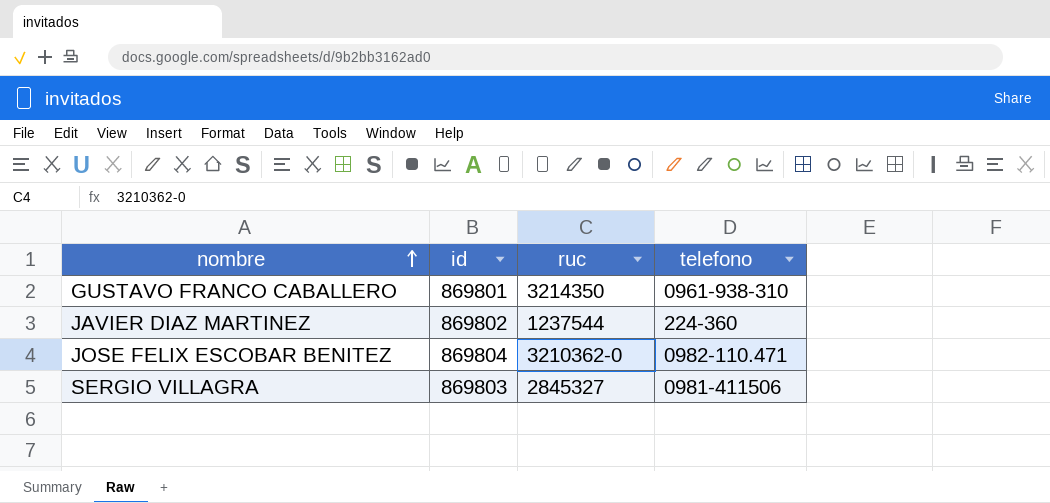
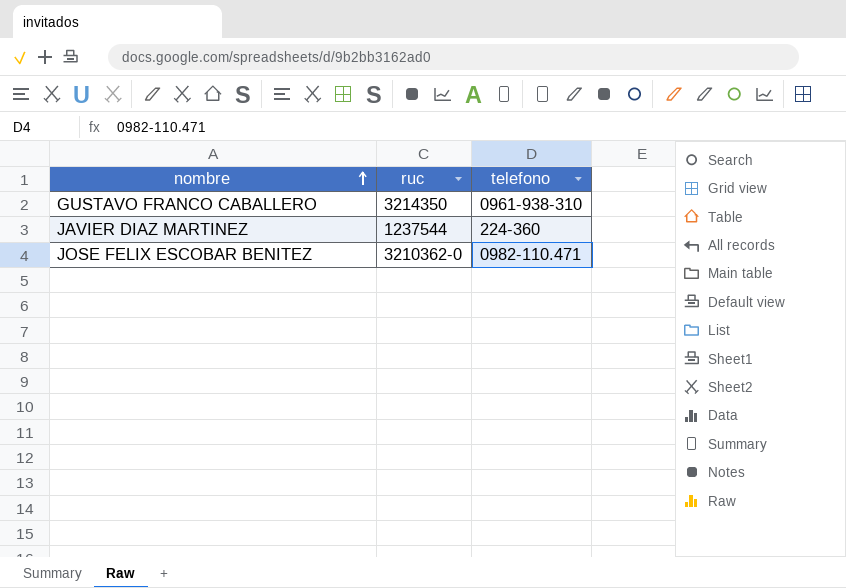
column id | position: 2 -> none
row SERGIO VILLAGRA: 869803 | 2845327 | 0981-411506 -> none

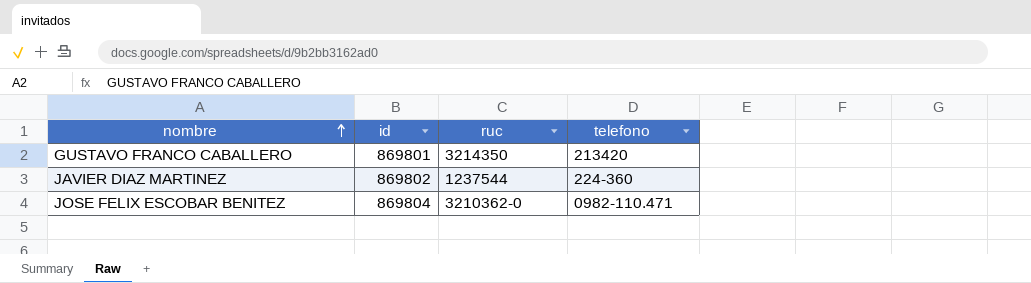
column id | position: none -> 2
GUSTAVO FRANCO CABALLERO | telefono: 0961-938-310 -> 213420

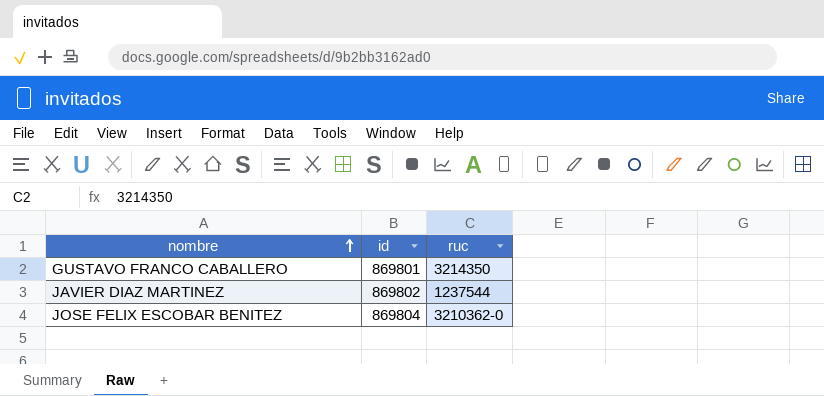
column telefono | position: 4 -> none

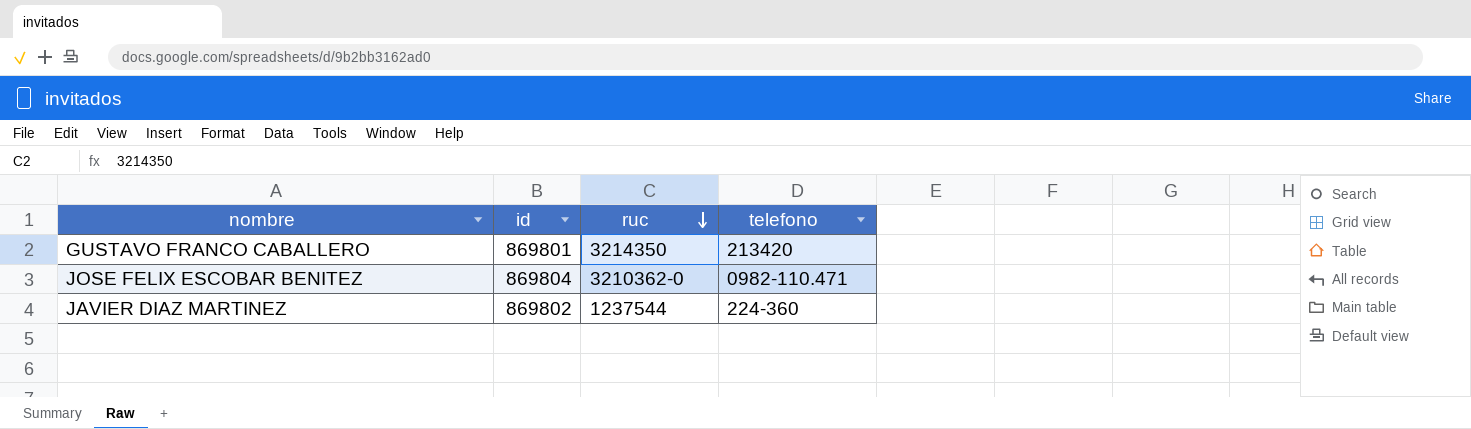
row order: nombre ascending -> ruc descending
column telefono | position: none -> 4

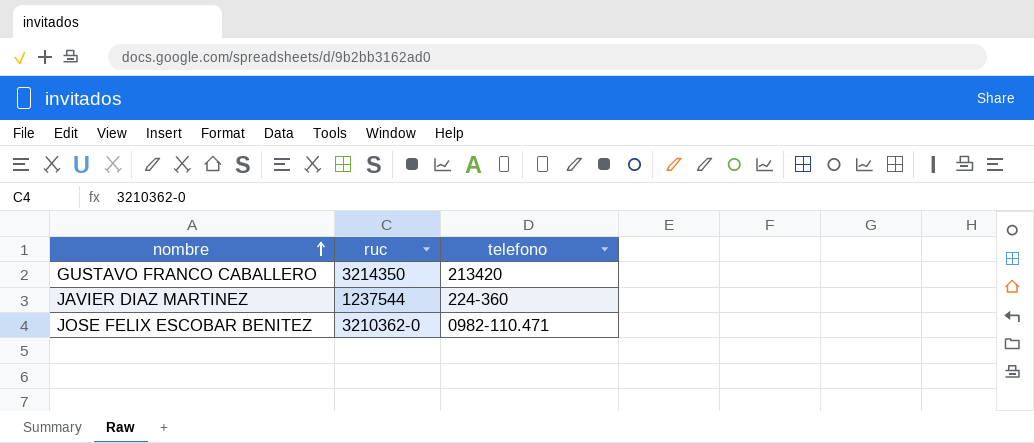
row order: ruc descending -> nombre ascending
column id | position: 2 -> none

